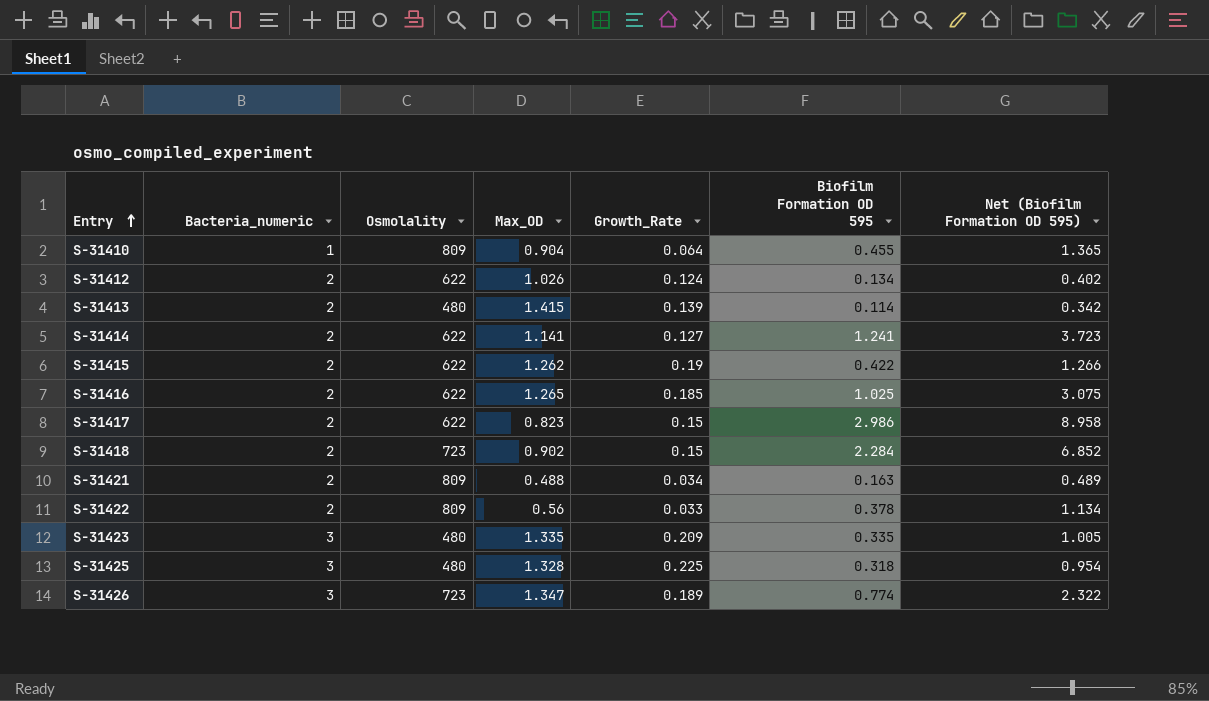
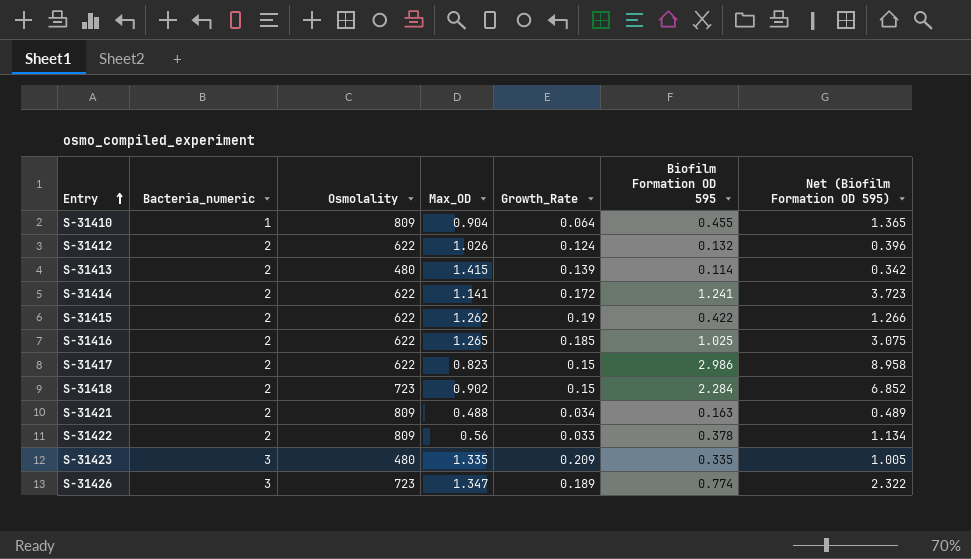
row S-31425: 3 | 480 | 1.328 | 0.225 | 0.318 | 0.954 -> none
S-31412 | Biofilm Formation OD 595: 0.134 -> 0.132
S-31412 | Net (Biofilm Formation OD 595): 0.402 -> 0.396
S-31414 | Growth_Rate: 0.127 -> 0.172

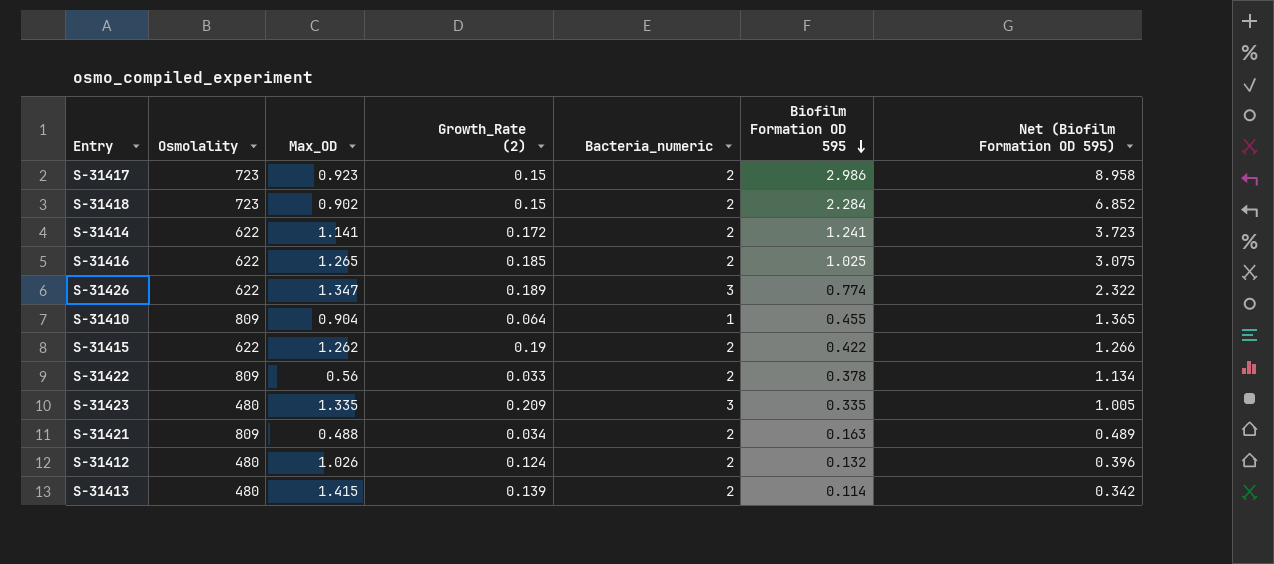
row order: Entry ascending -> Biofilm Formation OD 595 descending
column name: Growth_Rate -> Growth_Rate (2)
column Bacteria_numeric | position: 2 -> 5
S-31417 | Osmolality: 622 -> 723
S-31417 | Max_OD: 0.823 -> 0.923
S-31426 | Osmolality: 723 -> 622
S-31412 | Osmolality: 622 -> 480

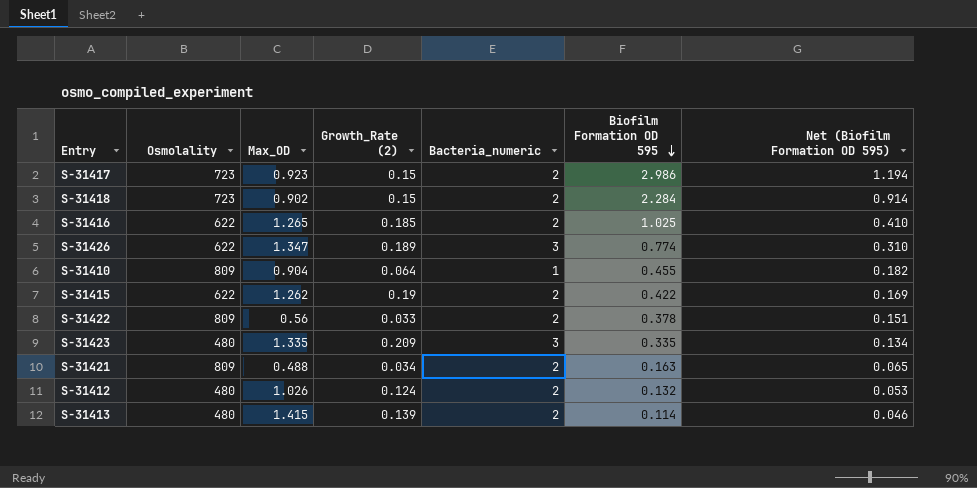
column Net (Biofilm Formation OD 595) | formula: [Biofilm Formation OD 595] * 3 -> [Biofilm Formation OD 595] * 0.4
row S-31414: 622 | 1.141 | 0.172 | 2 | 1.241 | 3.723 -> none

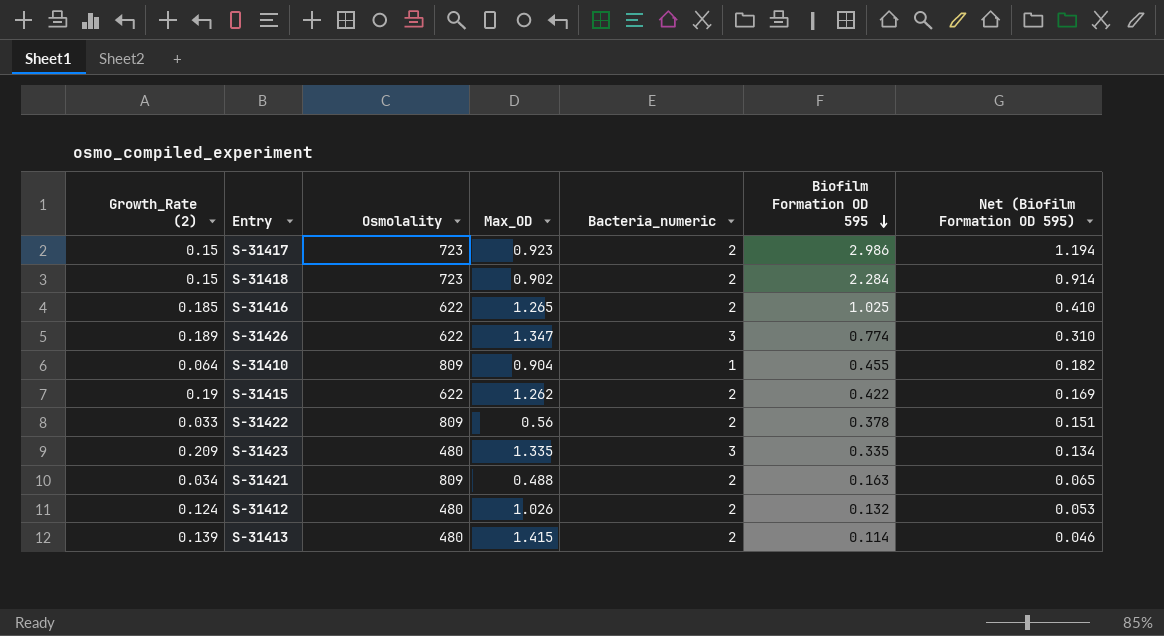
column Growth_Rate (2) | position: 4 -> 1

